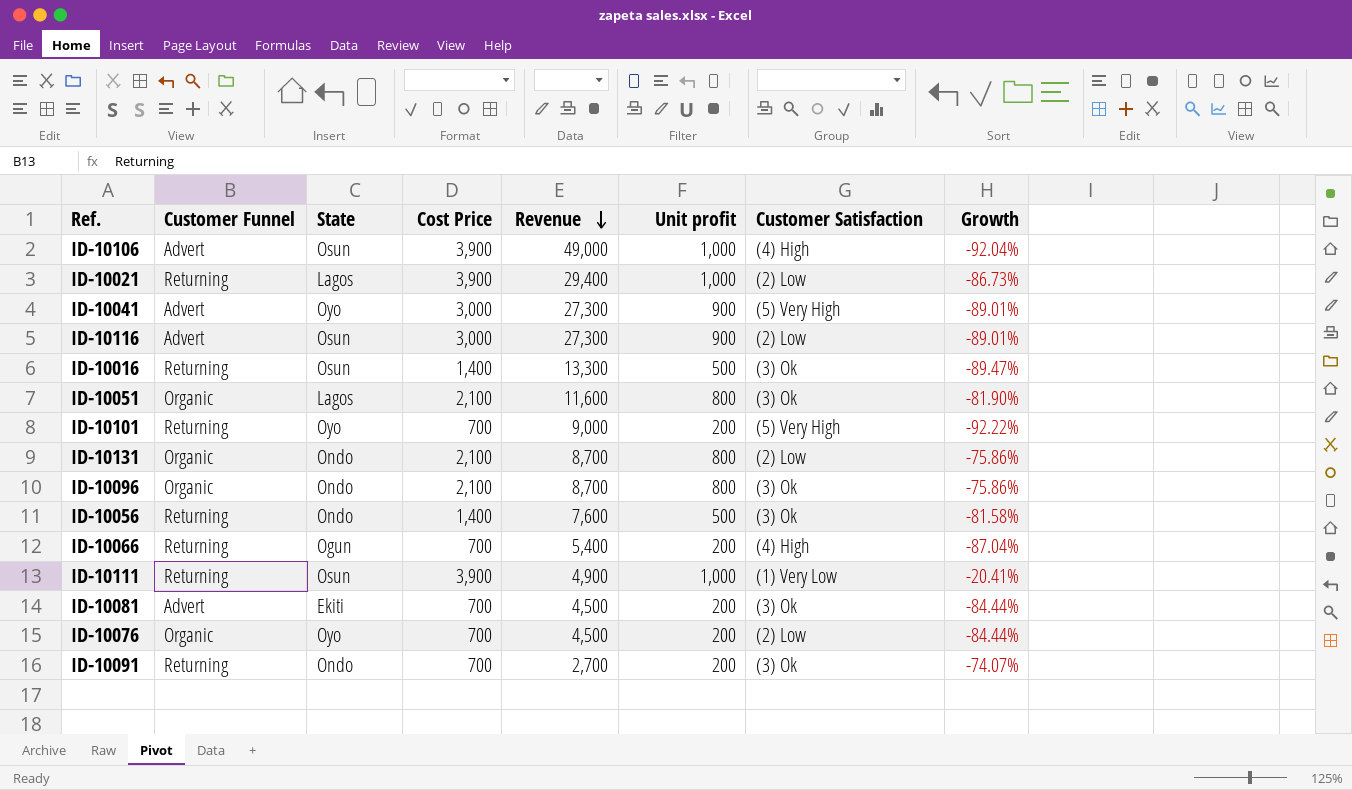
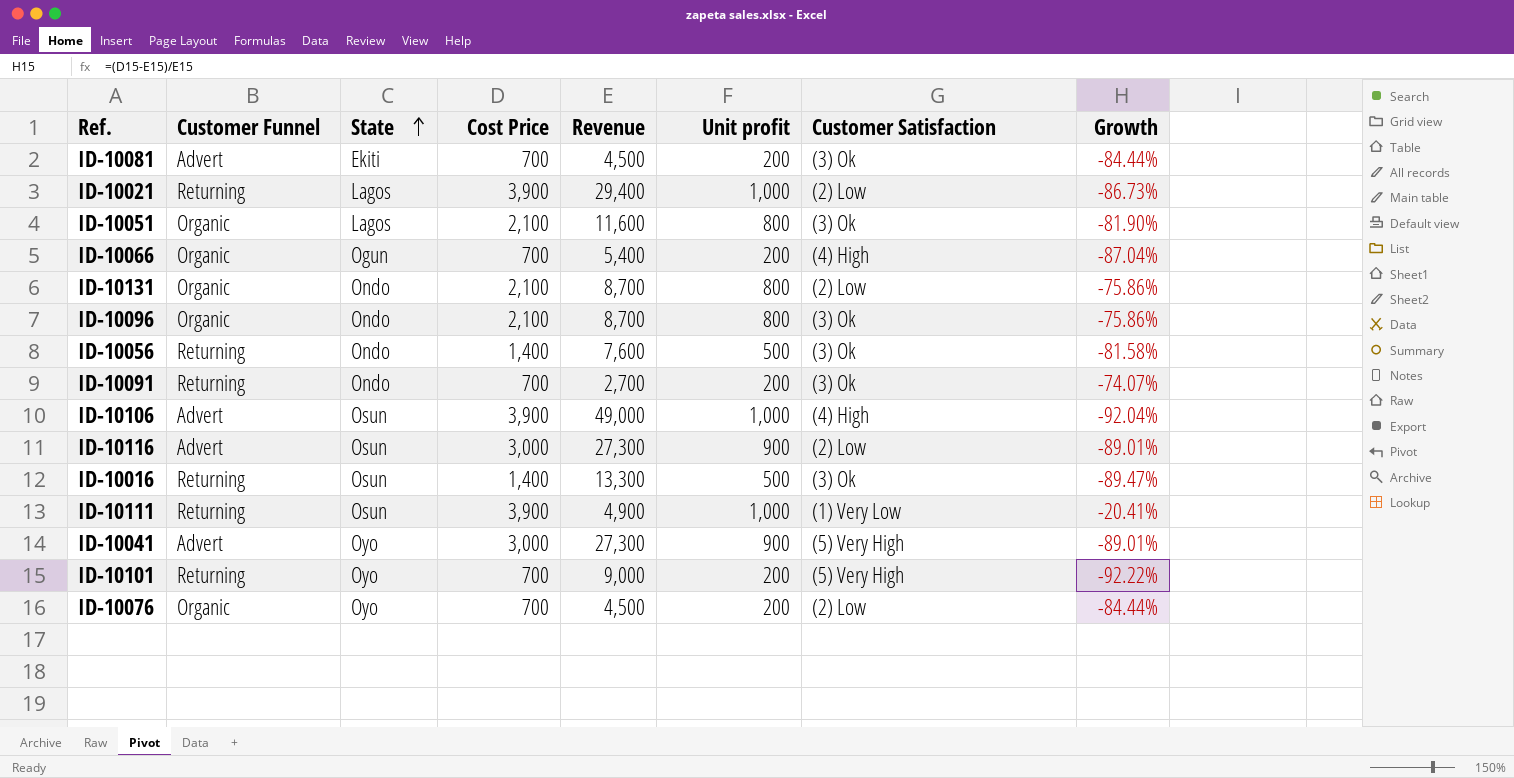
row order: Revenue descending -> State ascending
ID-10066 | Customer Funnel: Returning -> Organic

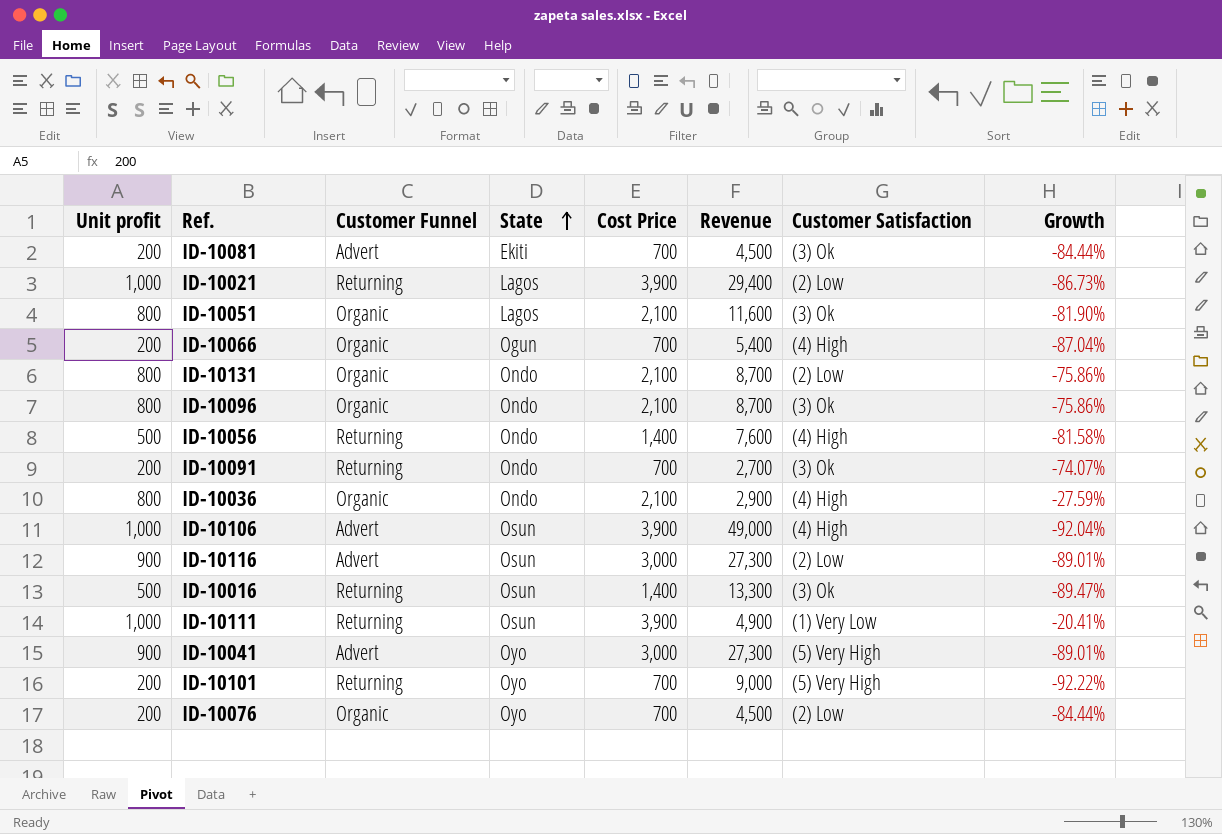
column Unit profit | position: 6 -> 1
ID-10056 | Customer Satisfaction: (3) Ok -> (4) High
row ID-10036: none -> 800 | Organic | Ondo | 2,100 | 2,900 | (4) High | -27.59%

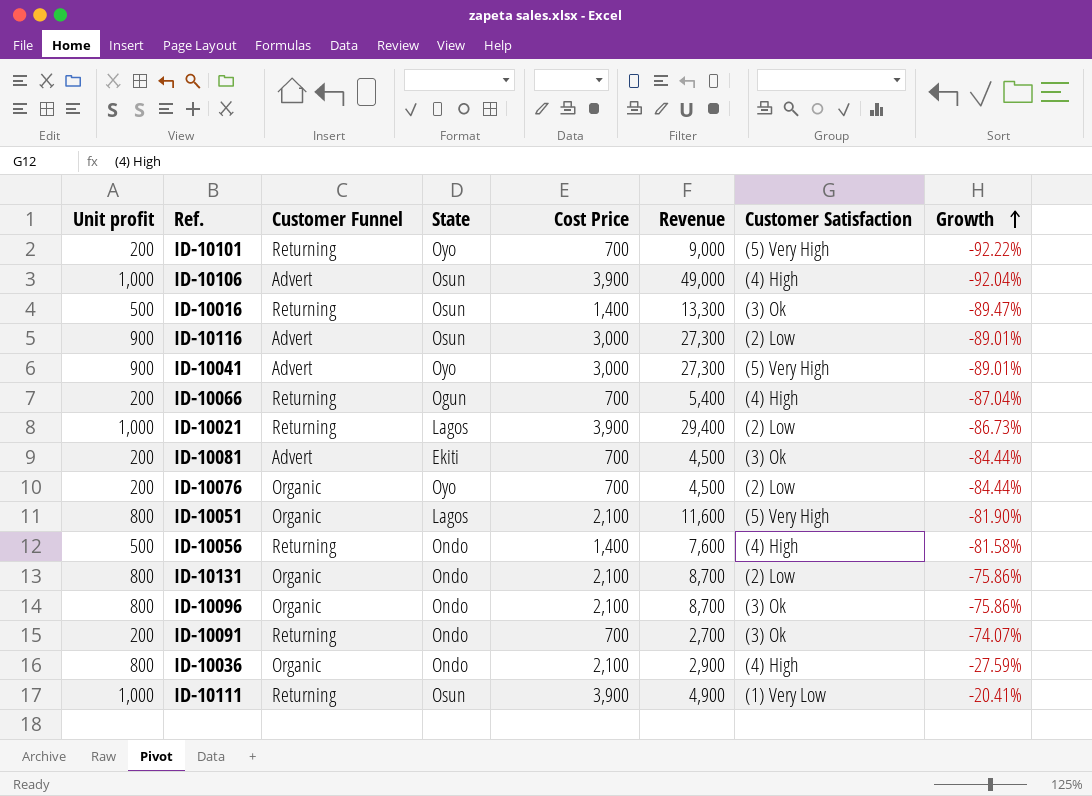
row order: State ascending -> Growth ascending
ID-10066 | Customer Funnel: Organic -> Returning
ID-10051 | Customer Satisfaction: (3) Ok -> (5) Very High

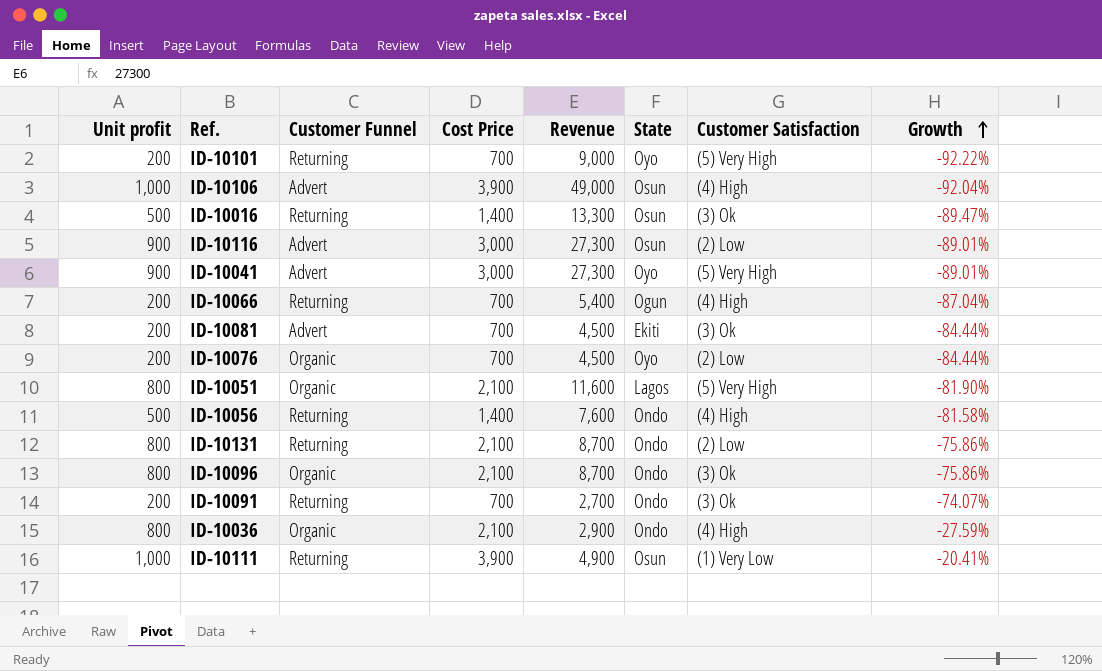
column State | position: 4 -> 6
row ID-10021: 1,000 | Returning | Lagos | 3,900 | 29,400 | (2) Low | -86.73% -> none
ID-10131 | Customer Funnel: Organic -> Returning

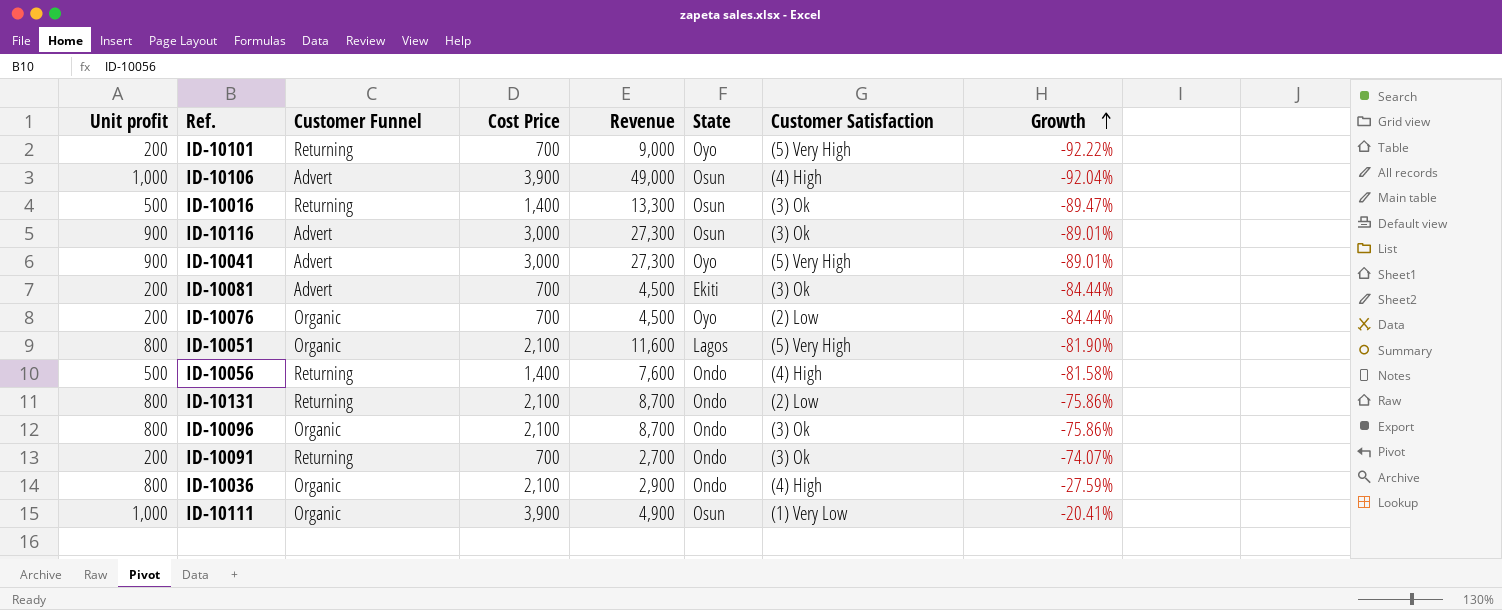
row ID-10066: 200 | Returning | 700 | 5,400 | Ogun | (4) High | -87.04% -> none
ID-10116 | Customer Satisfaction: (2) Low -> (3) Ok
ID-10111 | Customer Funnel: Returning -> Organic

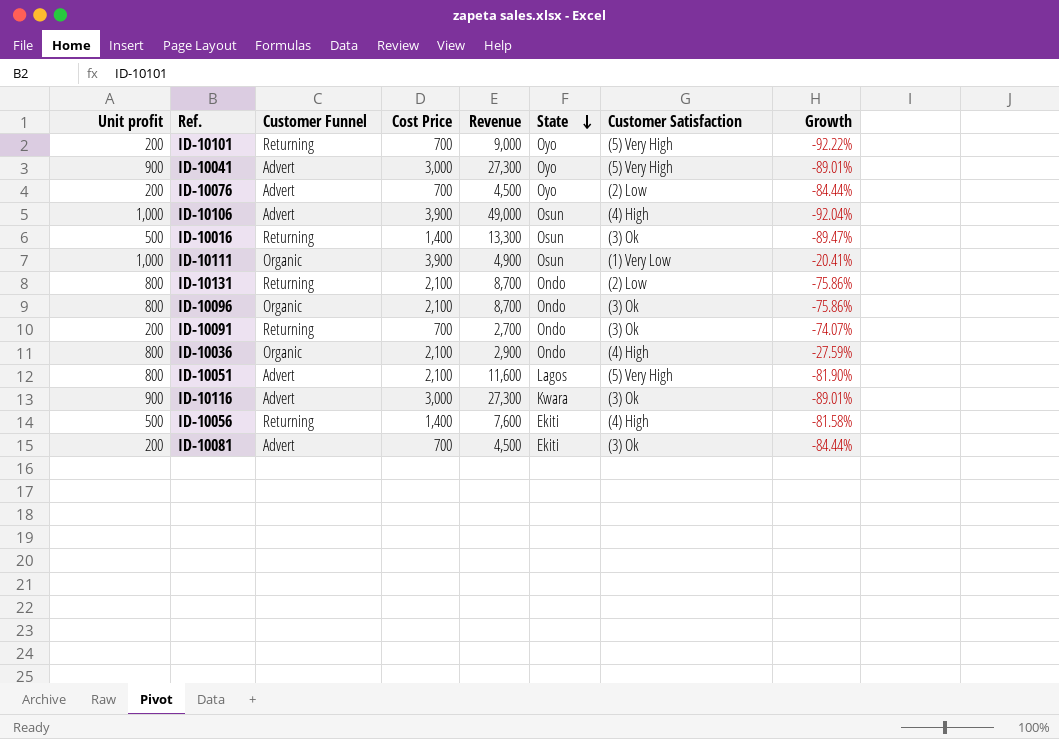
row order: Growth ascending -> State descending
ID-10076 | Customer Funnel: Organic -> Advert
ID-10051 | Customer Funnel: Organic -> Advert
ID-10116 | State: Osun -> Kwara
ID-10056 | State: Ondo -> Ekiti

